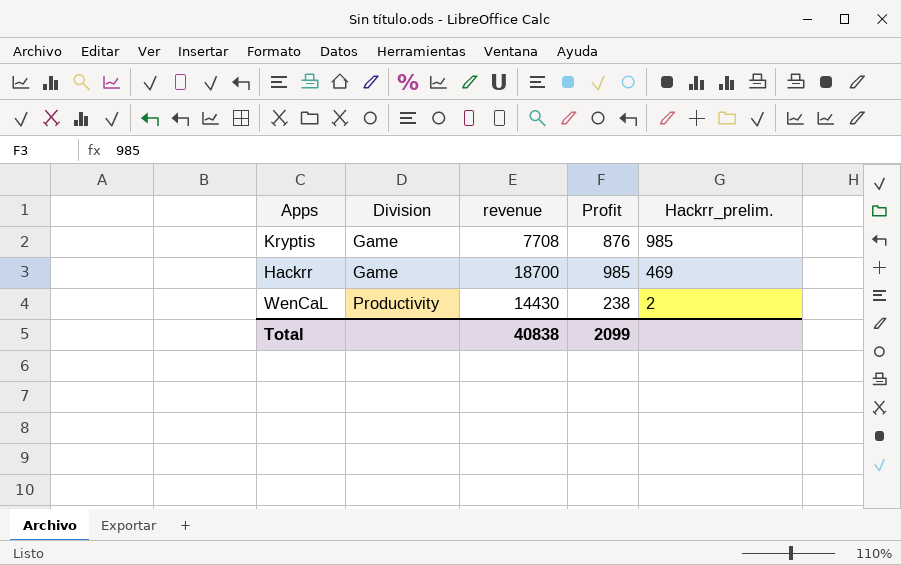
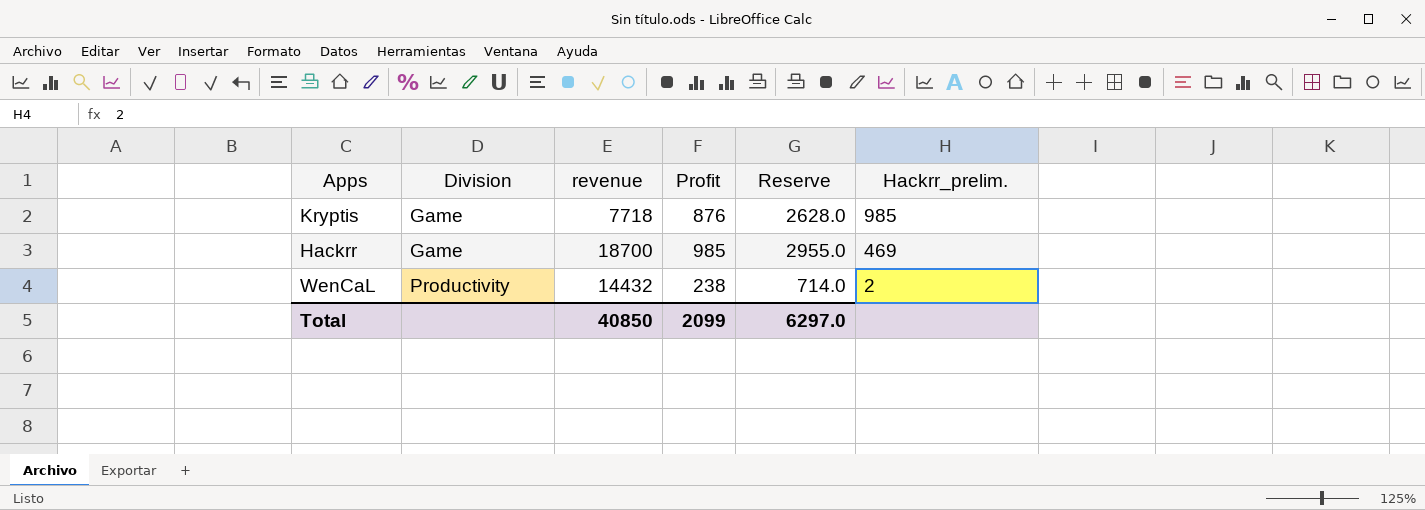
column Reserve | formula: none -> [Profit] * 3
Kryptis | revenue: 7708 -> 7718
WenCaL | revenue: 14430 -> 14432
Total | revenue: 40838 -> 40850

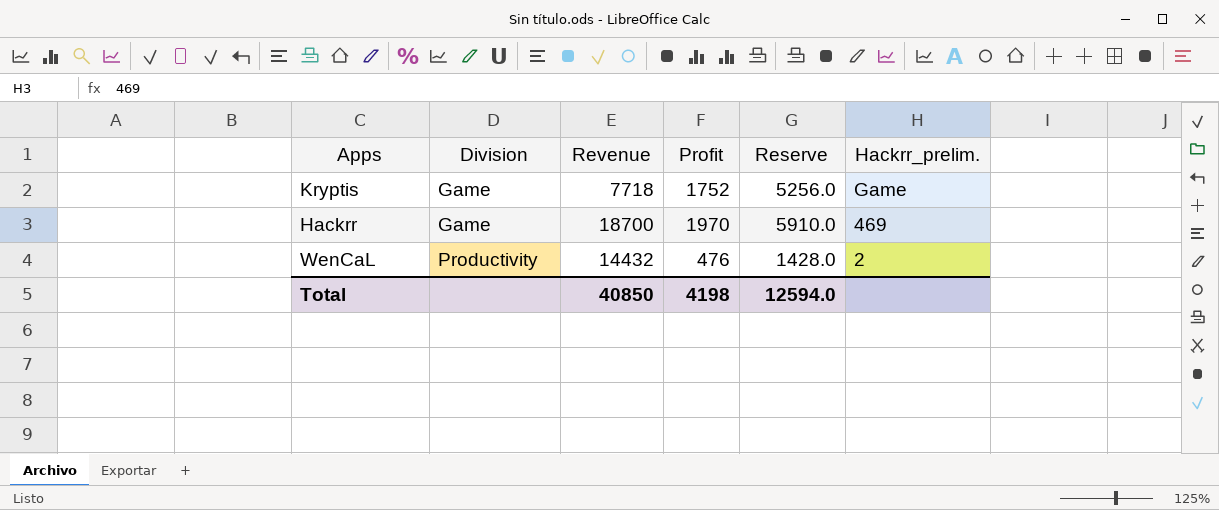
column name: revenue -> Revenue
Kryptis | Profit: 876 -> 1752
Kryptis | Reserve: 2628.0 -> 5256.0
Kryptis | Hackrr_prelim.: 985 -> Game
Hackrr | Profit: 985 -> 1970
Hackrr | Reserve: 2955.0 -> 5910.0
WenCaL | Profit: 238 -> 476
WenCaL | Reserve: 714.0 -> 1428.0
Total | Profit: 2099 -> 4198
Total | Reserve: 6297.0 -> 12594.0

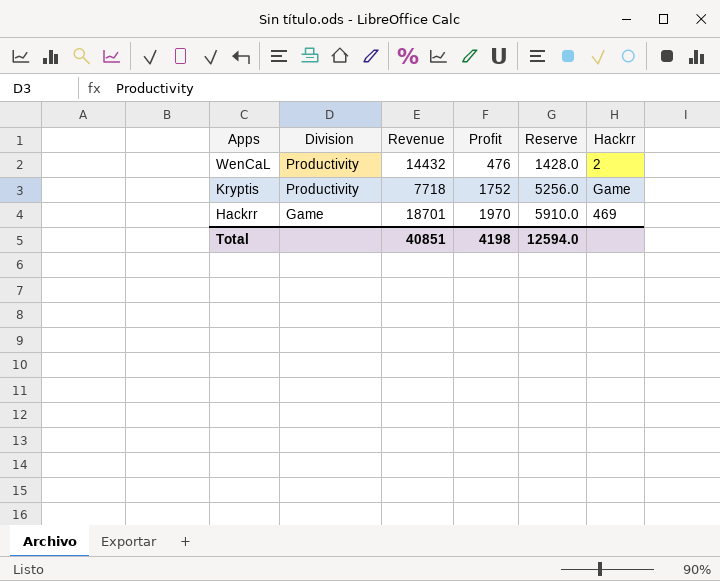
row order: Division ascending -> Apps descending
column name: Hackrr_prelim. -> Hackrr
Kryptis | Division: Game -> Productivity
Hackrr | Revenue: 18700 -> 18701
Total | Revenue: 40850 -> 40851

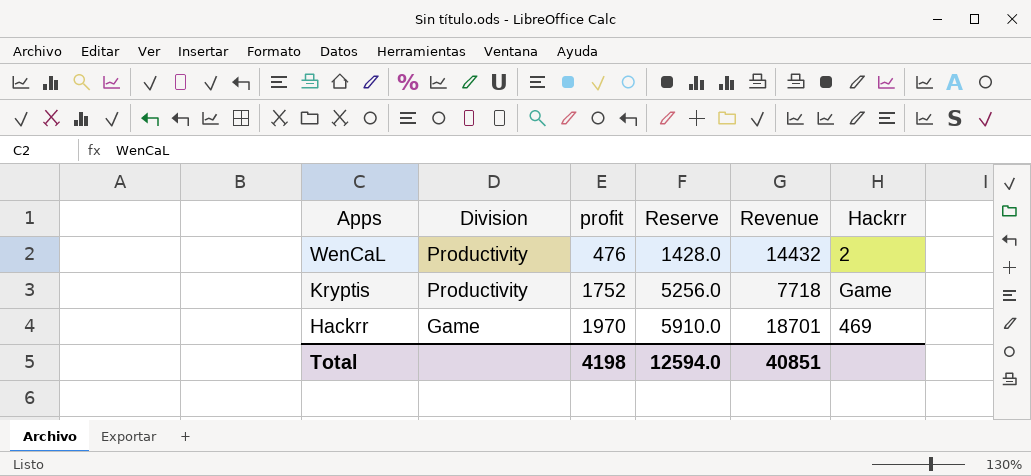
column name: Profit -> profit
column Revenue | position: 3 -> 5

